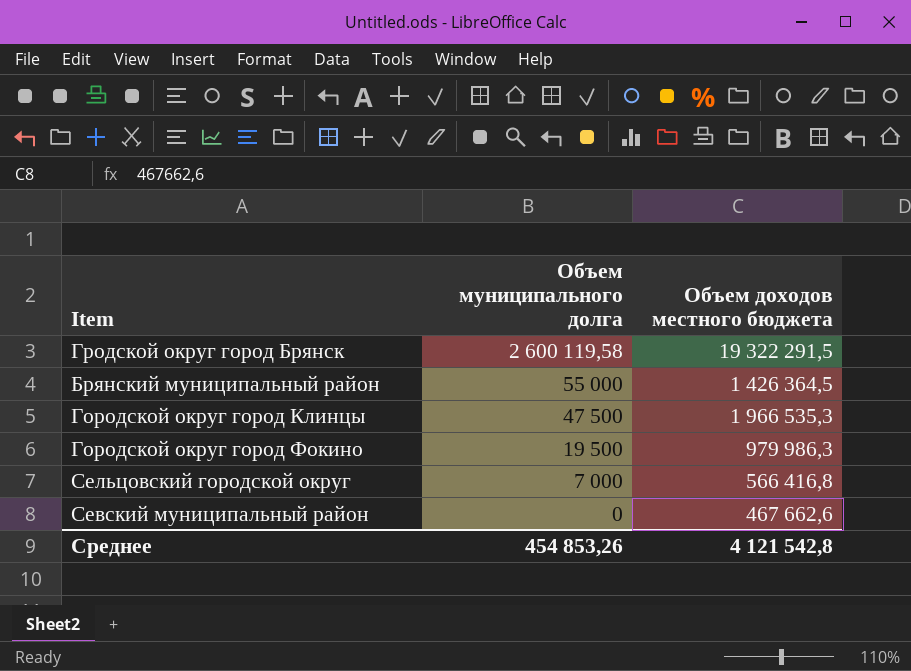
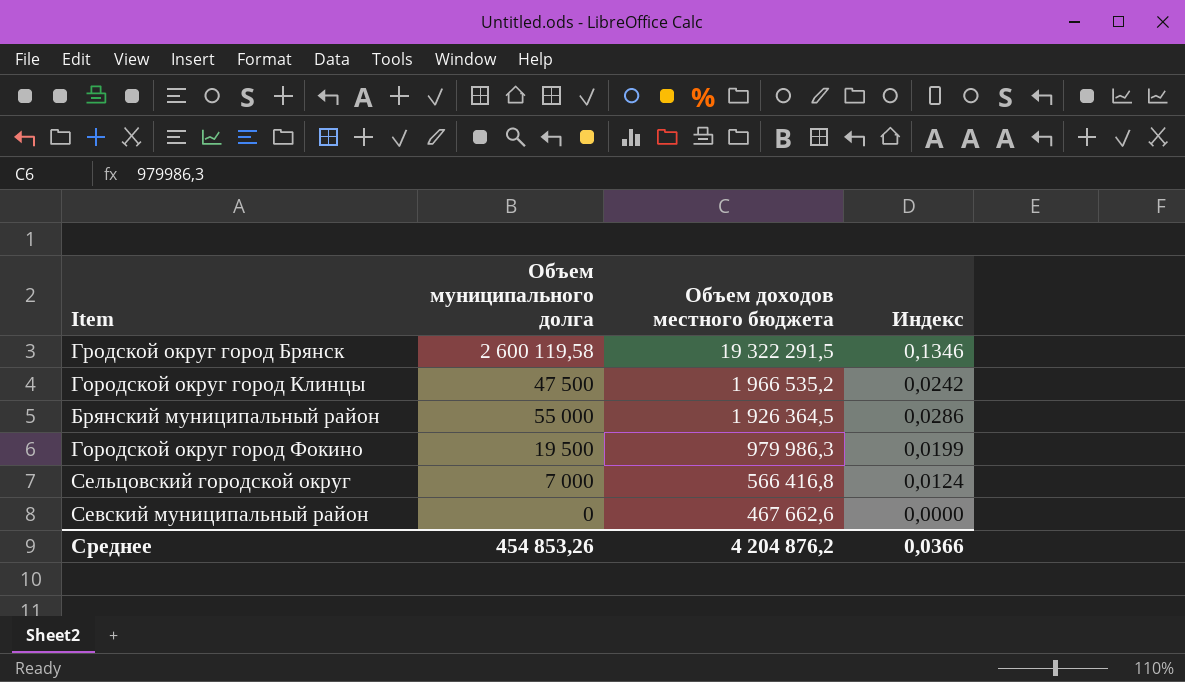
row order: Объем муниципального долга descending -> Объем доходов местного бюджета descending
column Индекс | formula: none -> [Объем муниципального долга] / [Объем доходов местного бюджета]
Городской округ город Клинцы | Объем доходов местного бюджета: 1 966 535,3 -> 1 966 535,2
Брянский муниципальный район | Объем доходов местного бюджета: 1 426 364,5 -> 1 926 364,5
Среднее | Объем доходов местного бюджета: 4 121 542,8 -> 4 204 876,2

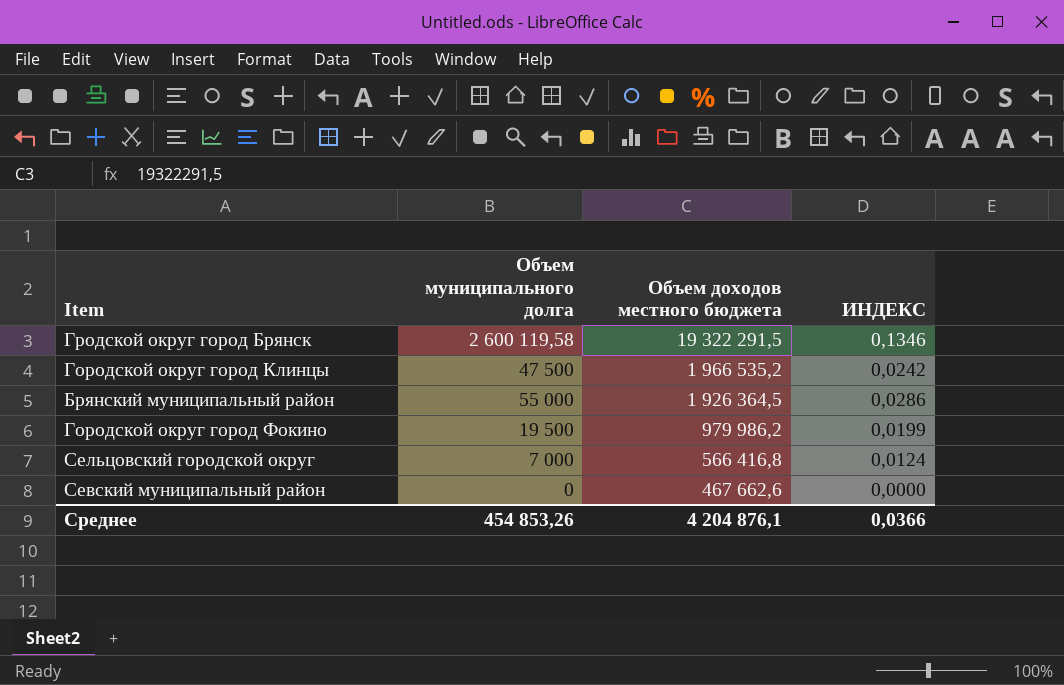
column name: Индекс -> ИНДЕКС
Городской округ город Фокино | Объем доходов местного бюджета: 979 986,3 -> 979 986,2
Среднее | Объем доходов местного бюджета: 4 204 876,2 -> 4 204 876,1

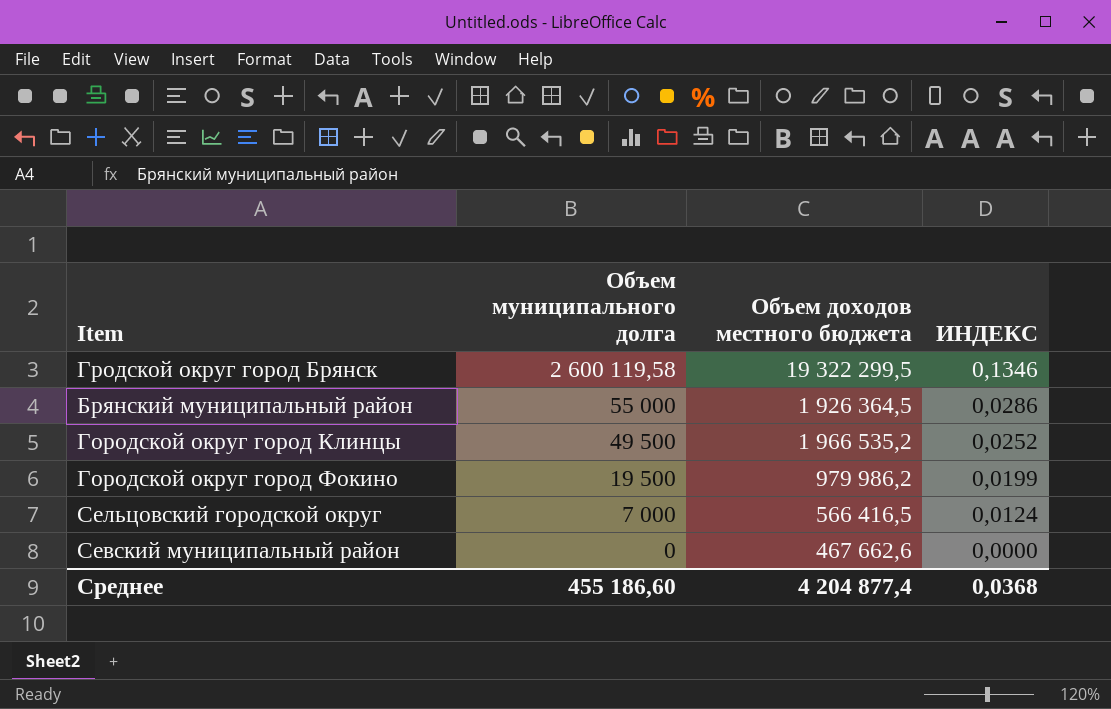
row order: Объем доходов местного бюджета descending -> Объем муниципального долга descending
Гродской округ город Брянск | Объем доходов местного бюджета: 19 322 291,5 -> 19 322 299,5
Городской округ город Клинцы | Объем муниципального долга: 47 500 -> 49 500
Городской округ город Клинцы | ИНДЕКС: 0,0242 -> 0,0252
Сельцовский городской округ | Объем доходов местного бюджета: 566 416,8 -> 566 416,5
Среднее | Объем муниципального долга: 454 853,26 -> 455 186,60
Среднее | Объем доходов местного бюджета: 4 204 876,1 -> 4 204 877,4
Среднее | ИНДЕКС: 0,0366 -> 0,0368

